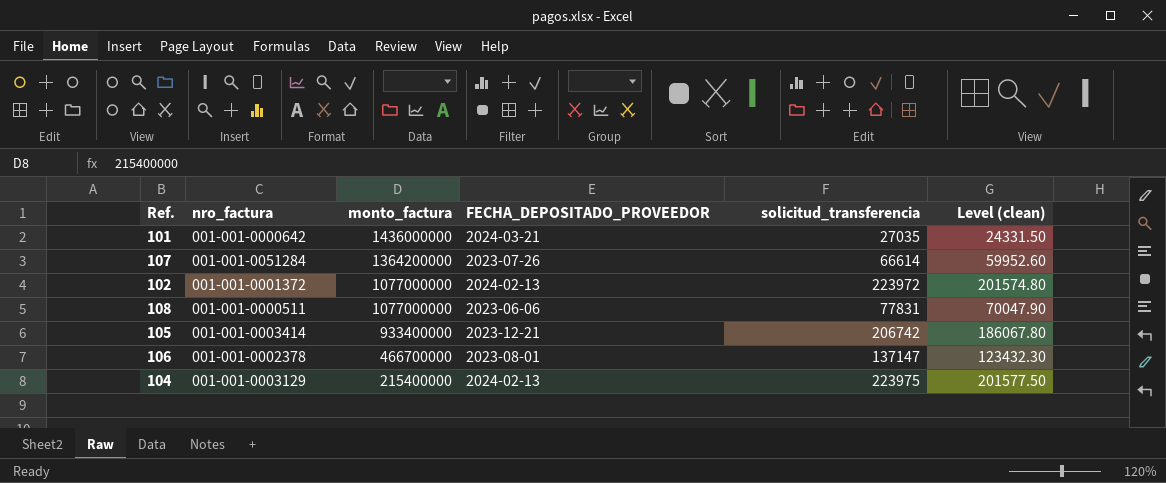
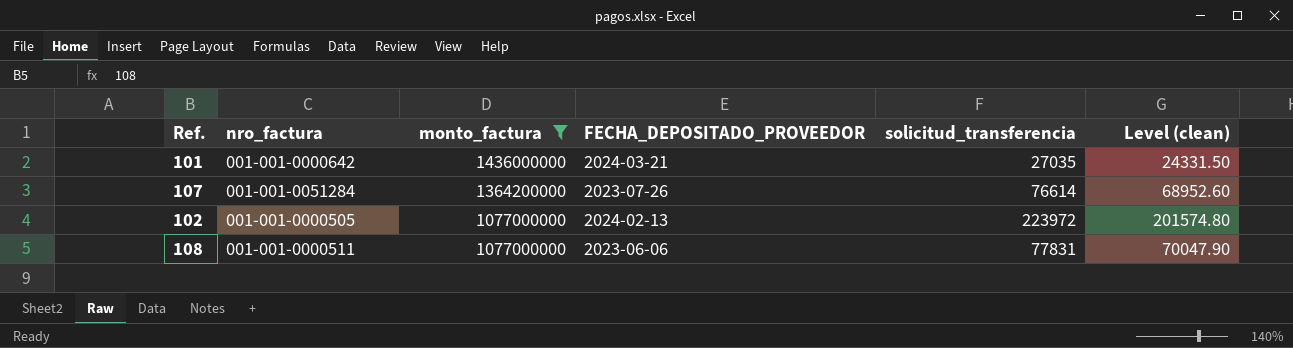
filter: none -> monto_factura >= 1077000000
107 | solicitud_transferencia: 66614 -> 76614
107 | Level (clean): 59952.60 -> 68952.60
102 | nro_factura: 001-001-0001372 -> 001-001-0000505

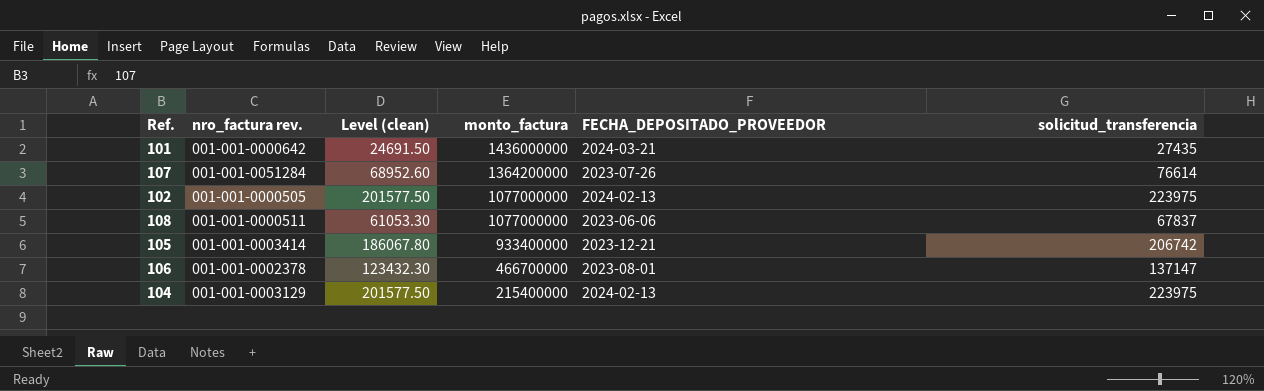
filter: monto_factura >= 1077000000 -> none
column name: nro_factura -> nro_factura rev.
column Level (clean) | position: 6 -> 3
101 | Level (clean): 24331.50 -> 24691.50
101 | solicitud_transferencia: 27035 -> 27435
102 | Level (clean): 201574.80 -> 201577.50
102 | solicitud_transferencia: 223972 -> 223975
108 | Level (clean): 70047.90 -> 61053.30
108 | solicitud_transferencia: 77831 -> 67837

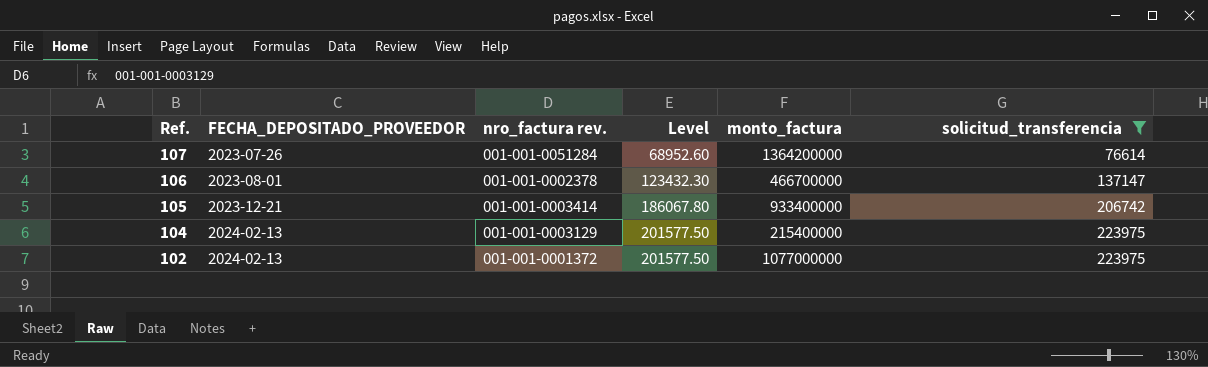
filter: none -> solicitud_transferencia >= 76614
row order: monto_factura descending -> Ref. descending
column FECHA_DEPOSITADO_PROVEEDOR | position: 5 -> 2
column name: Level (clean) -> Level
102 | nro_factura rev.: 001-001-0000505 -> 001-001-0001372

